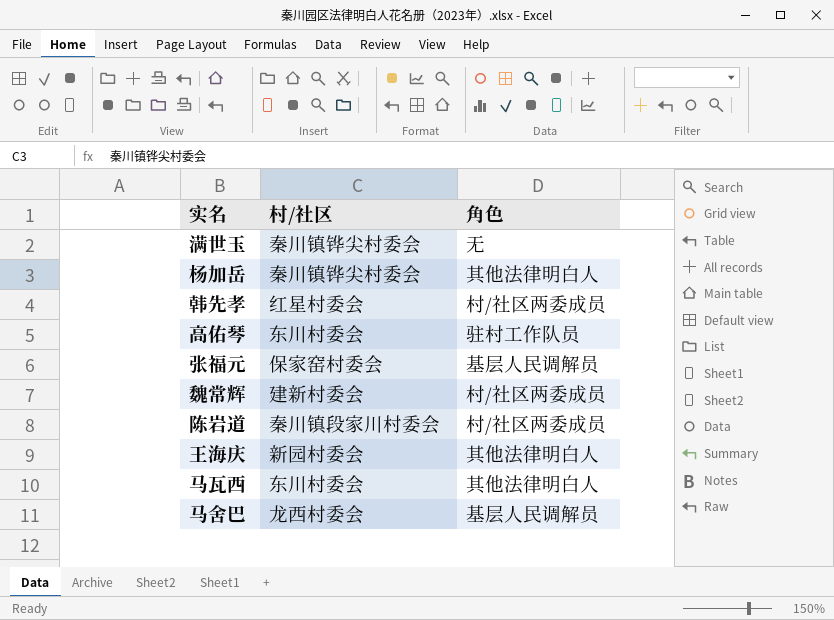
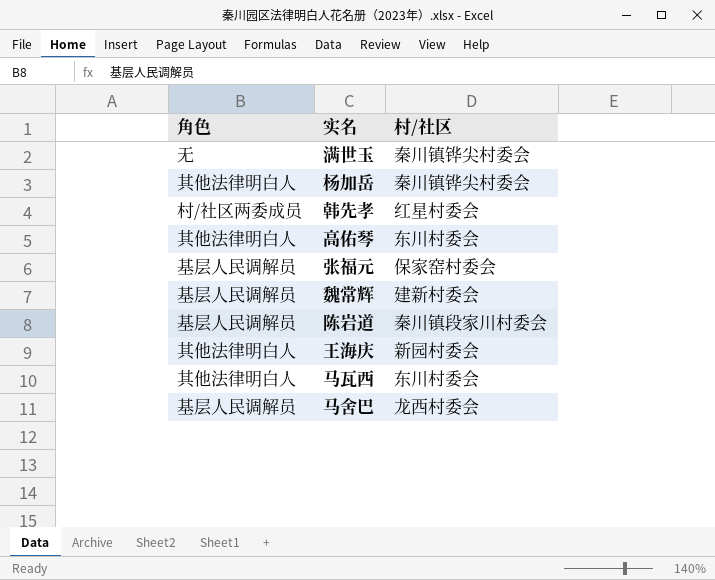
column 角色 | position: 3 -> 1
高佑琴 | 角色: 驻村工作队员 -> 其他法律明白人
魏常辉 | 角色: 村/社区两委成员 -> 基层人民调解员
陈岩道 | 角色: 村/社区两委成员 -> 基层人民调解员

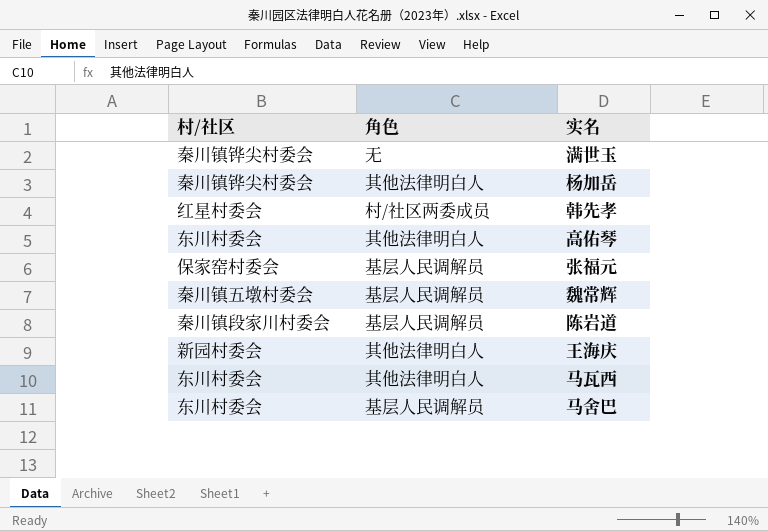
column 村/社区 | position: 3 -> 1
魏常辉 | 村/社区: 建新村委会 -> 秦川镇五墩村委会
马舍巴 | 村/社区: 龙西村委会 -> 东川村委会

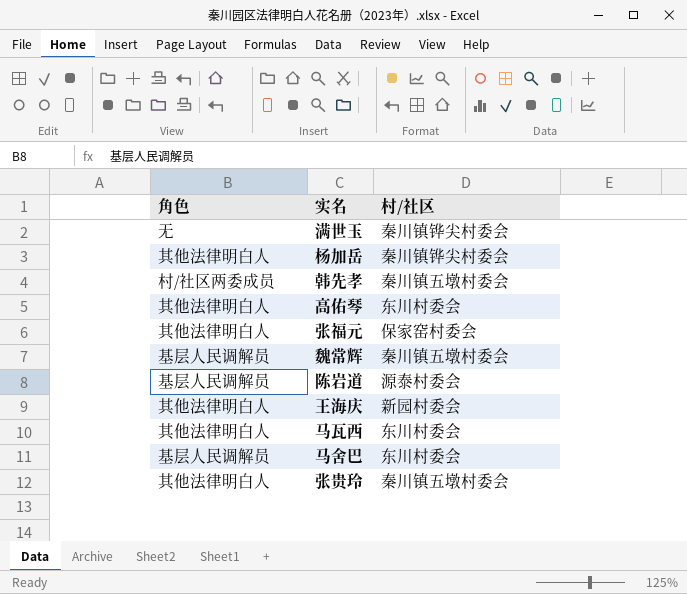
column 村/社区 | position: 1 -> 3
韩先孝 | 村/社区: 红星村委会 -> 秦川镇五墩村委会
张福元 | 角色: 基层人民调解员 -> 其他法律明白人
陈岩道 | 村/社区: 秦川镇段家川村委会 -> 源泰村委会
row 张贵玲: none -> 其他法律明白人 | 秦川镇五墩村委会

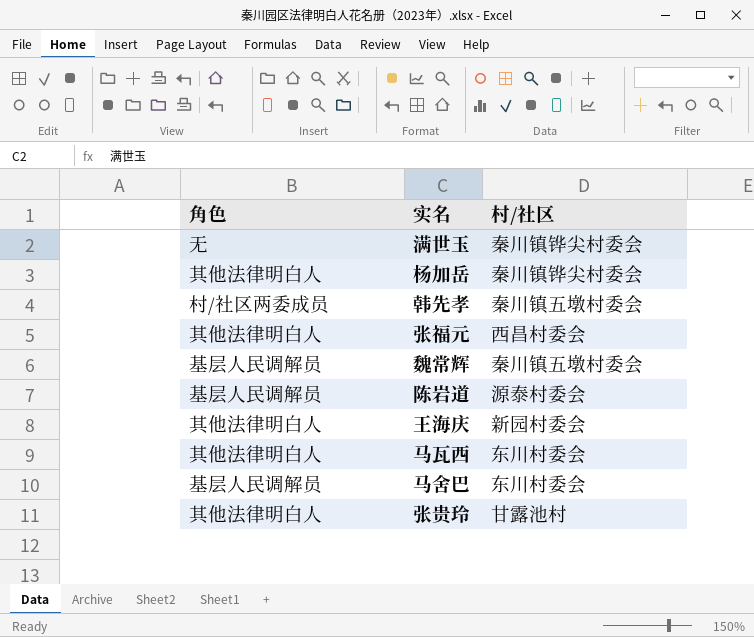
row 高佑琴: 其他法律明白人 | 东川村委会 -> none
张福元 | 村/社区: 保家窑村委会 -> 西昌村委会
张贵玲 | 村/社区: 秦川镇五墩村委会 -> 甘露池村

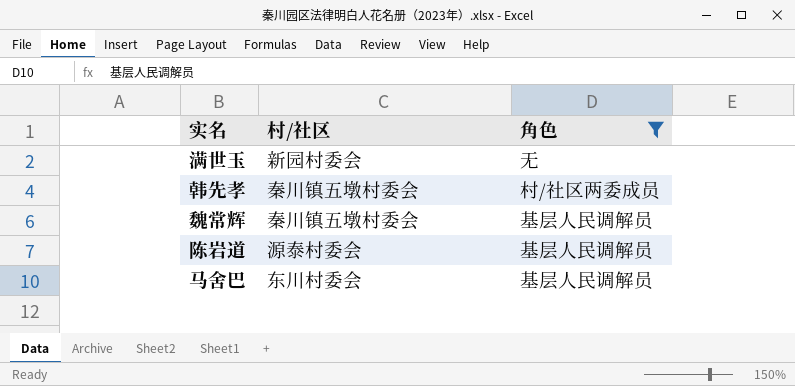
filter: none -> 角色 != 其他法律明白人
column 角色 | position: 1 -> 3
满世玉 | 村/社区: 秦川镇铧尖村委会 -> 新园村委会

